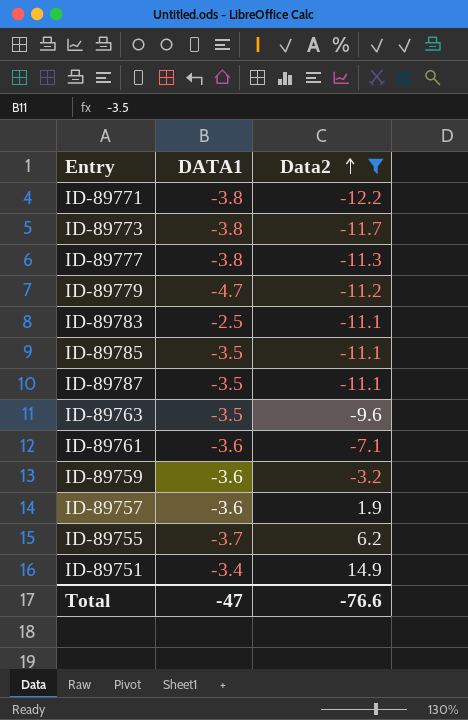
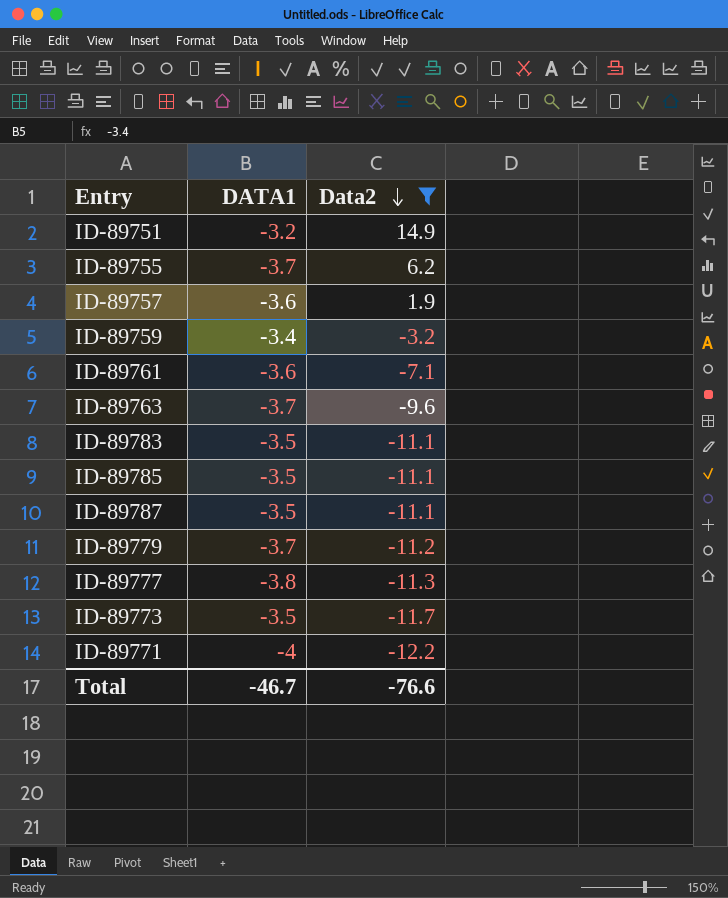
row order: Data2 ascending -> Data2 descending
ID-89751 | DATA1: -3.4 -> -3.2
ID-89759 | DATA1: -3.6 -> -3.4
ID-89763 | DATA1: -3.5 -> -3.7
ID-89783 | DATA1: -2.5 -> -3.5
ID-89779 | DATA1: -4.7 -> -3.7
ID-89773 | DATA1: -3.8 -> -3.5
ID-89771 | DATA1: -3.8 -> -4
Total | DATA1: -47 -> -46.7

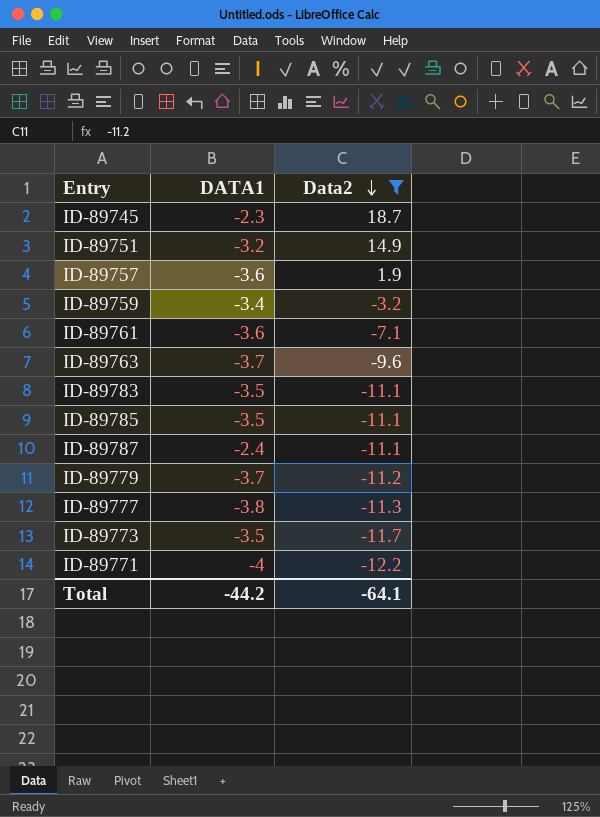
row ID-89755: -3.7 | 6.2 -> none
row ID-89745: none -> -2.3 | 18.7
ID-89787 | DATA1: -3.5 -> -2.4
Total | DATA1: -46.7 -> -44.2
Total | Data2: -76.6 -> -64.1

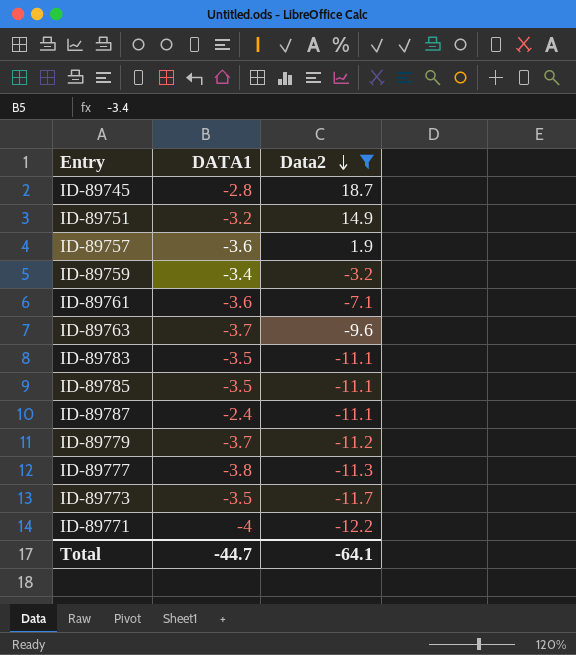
ID-89745 | DATA1: -2.3 -> -2.8
Total | DATA1: -44.2 -> -44.7

